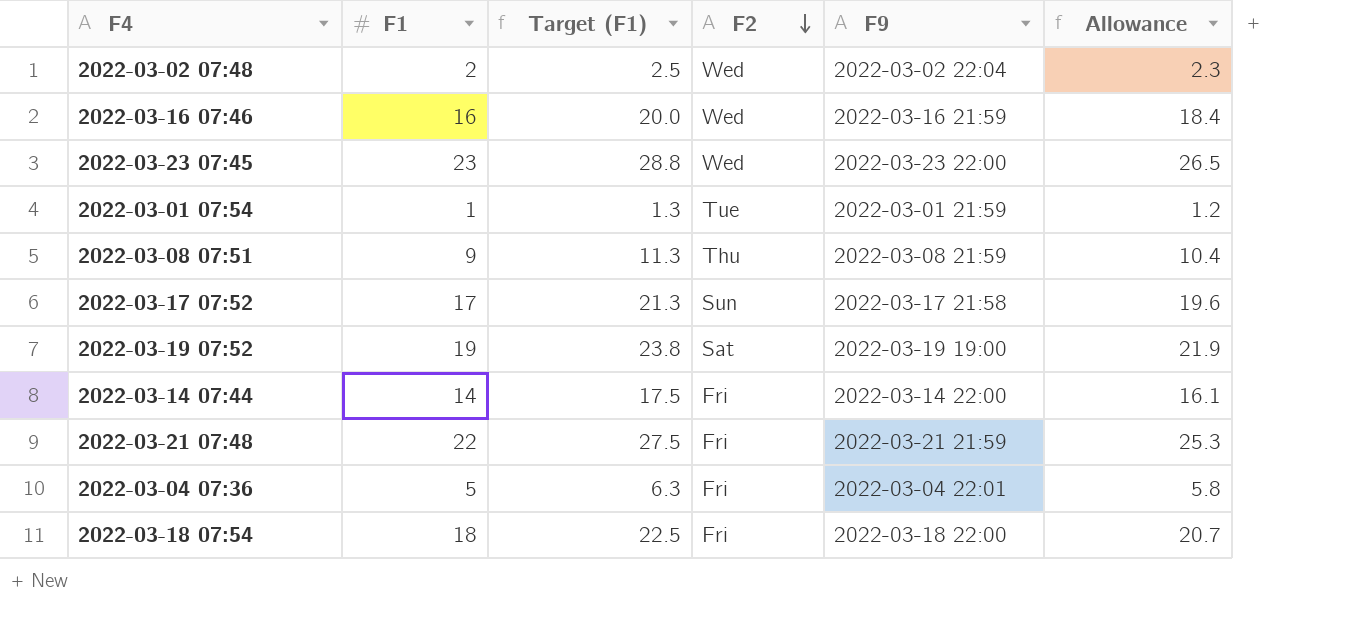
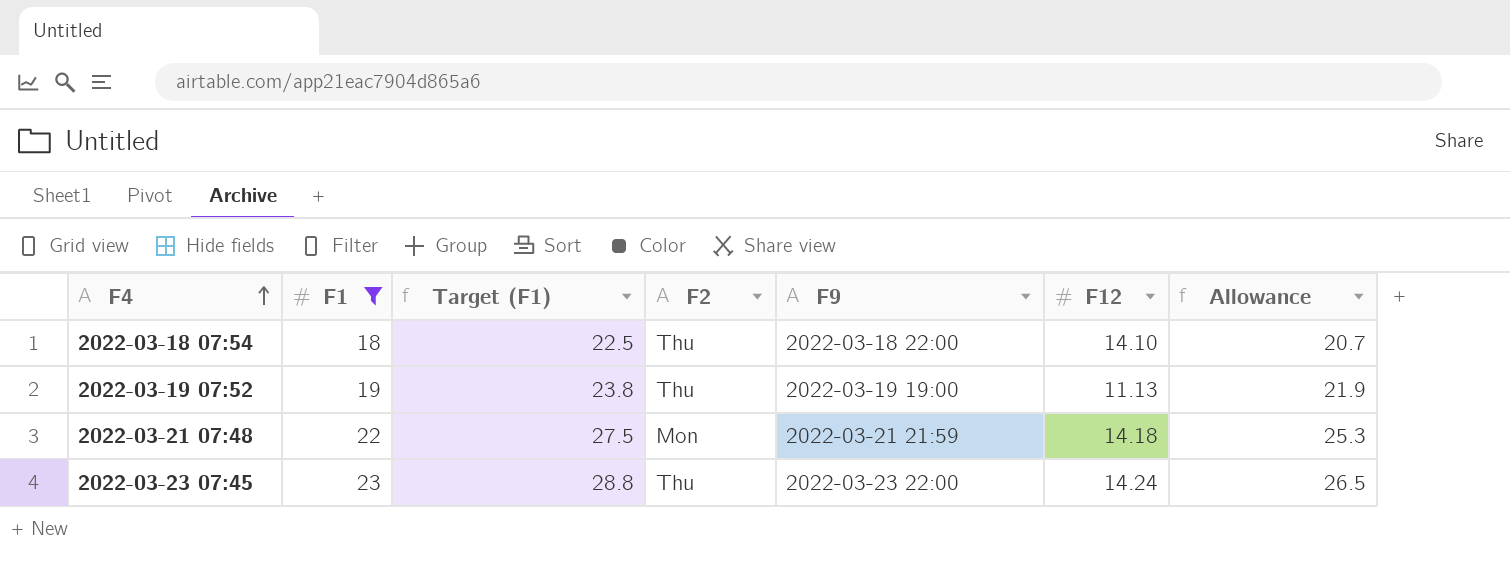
filter: none -> F1 >= 18
row order: F2 descending -> F4 ascending
column F12 | position: none -> 6
2022-03-18 07:54 | F2: Fri -> Thu
2022-03-19 07:52 | F2: Sat -> Thu
2022-03-21 07:48 | F2: Fri -> Mon
2022-03-23 07:45 | F2: Wed -> Thu

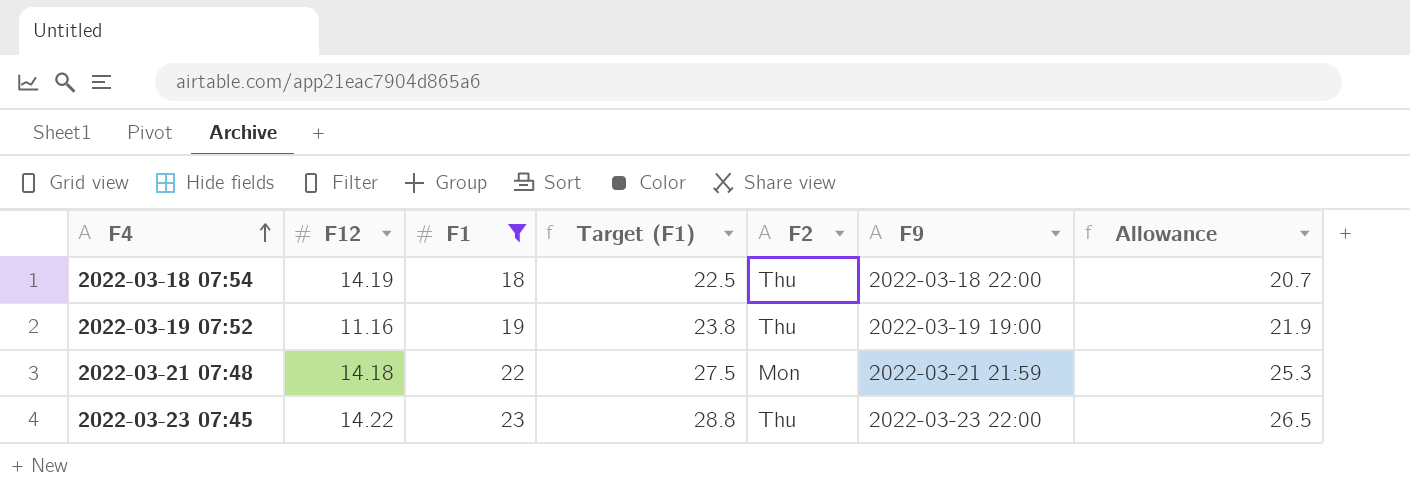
column F12 | position: 6 -> 2
2022-03-18 07:54 | F12: 14.10 -> 14.19
2022-03-19 07:52 | F12: 11.13 -> 11.16
2022-03-23 07:45 | F12: 14.24 -> 14.22

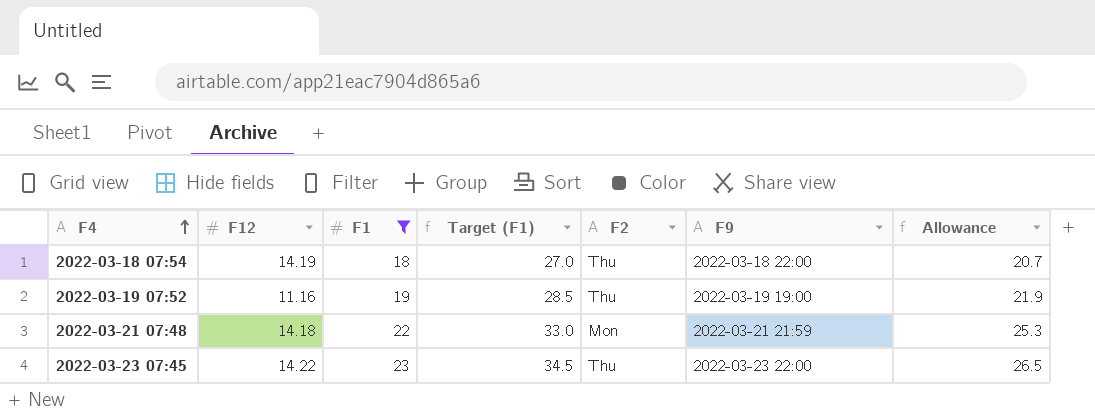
column Target (F1) | formula: [F1] * 1.25 -> [F1] * 1.5

